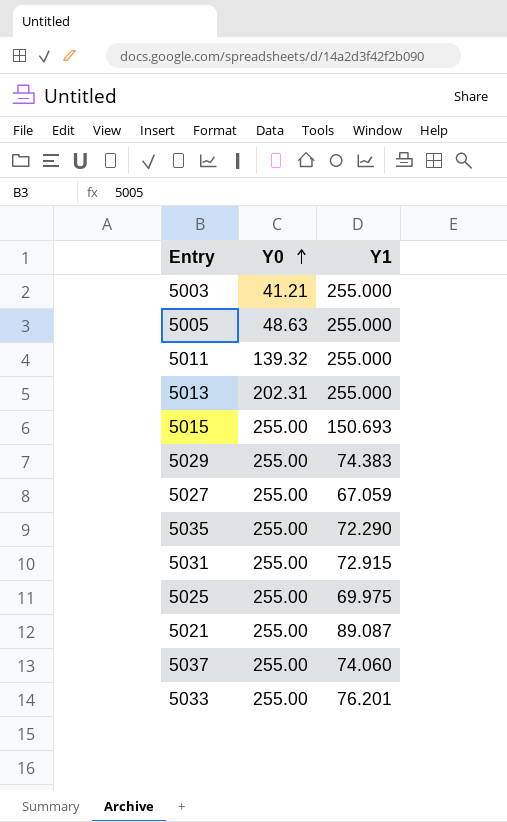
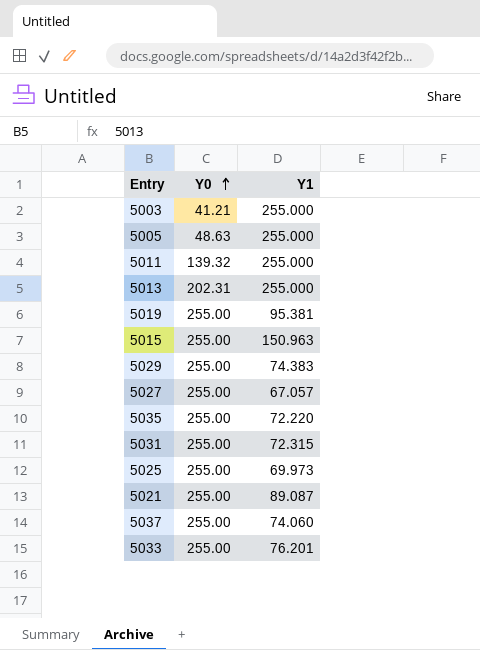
row 5019: none -> 255.00 | 95.381
5015 | Y1: 150.693 -> 150.963
5027 | Y1: 67.059 -> 67.057
5035 | Y1: 72.290 -> 72.220
5031 | Y1: 72.915 -> 72.315
5025 | Y1: 69.975 -> 69.973

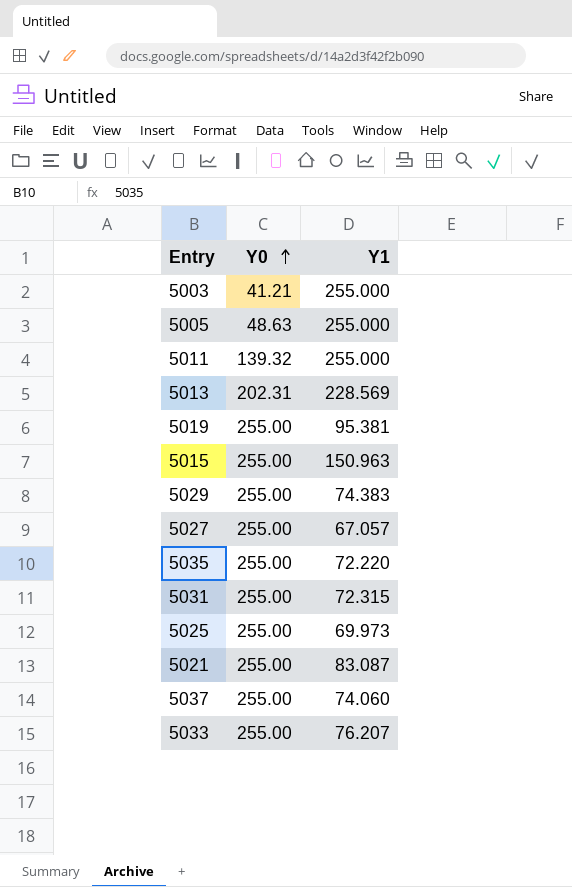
5013 | Y1: 255.000 -> 228.569
5021 | Y1: 89.087 -> 83.087
5033 | Y1: 76.201 -> 76.207

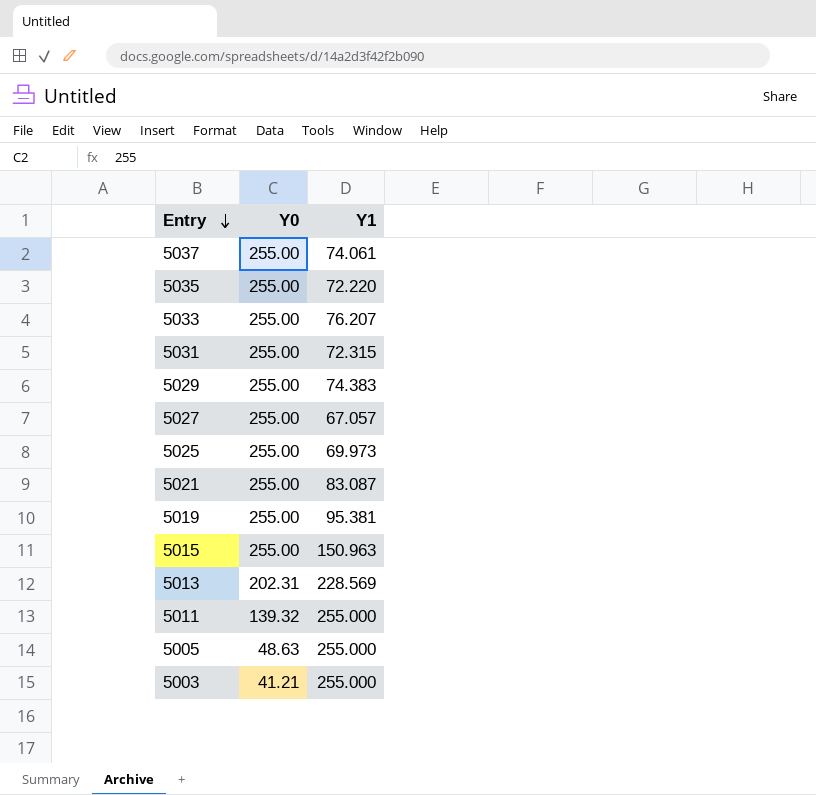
row order: Y0 ascending -> Entry descending
5037 | Y1: 74.060 -> 74.061

